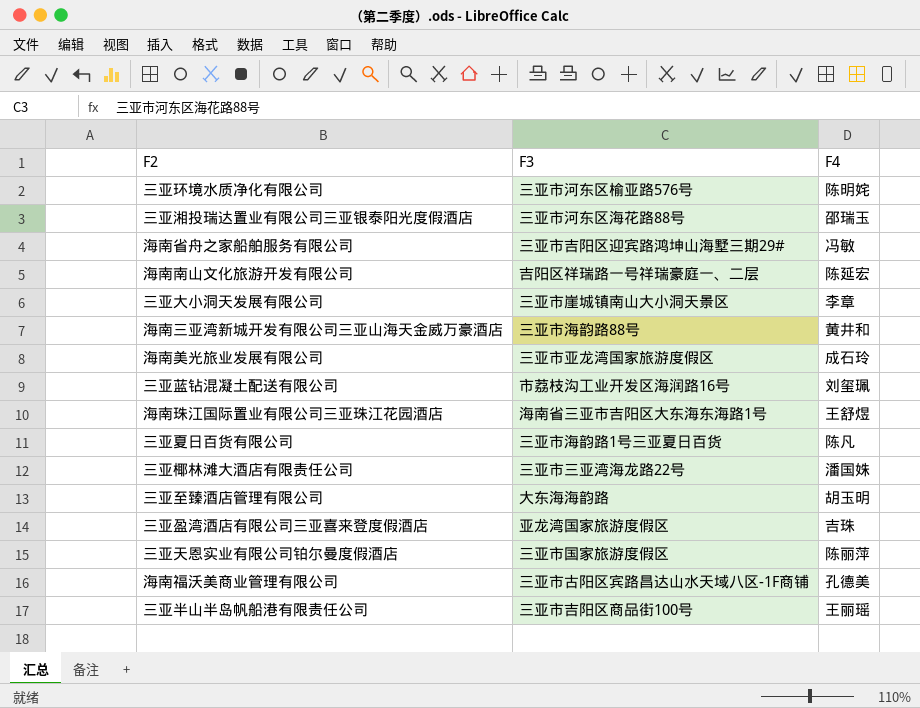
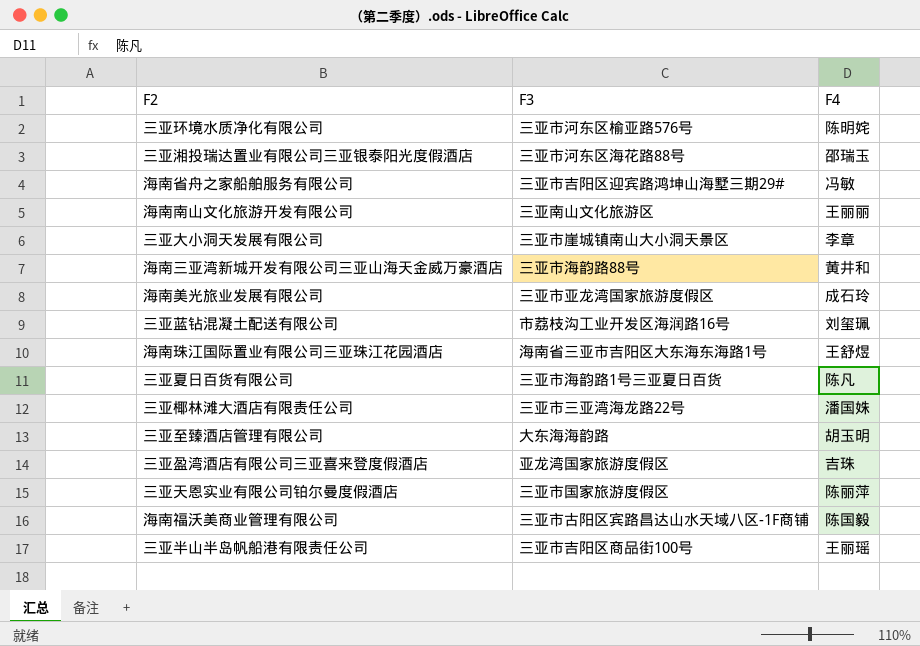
海南南山文化旅游开发有限公司 | F3: 吉阳区祥瑞路一号祥瑞豪庭一、二层 -> 三亚南山文化旅游区
海南南山文化旅游开发有限公司 | F4: 陈延宏 -> 王丽丽
海南福沃美商业管理有限公司 | F4: 孔德美 -> 陈国毅

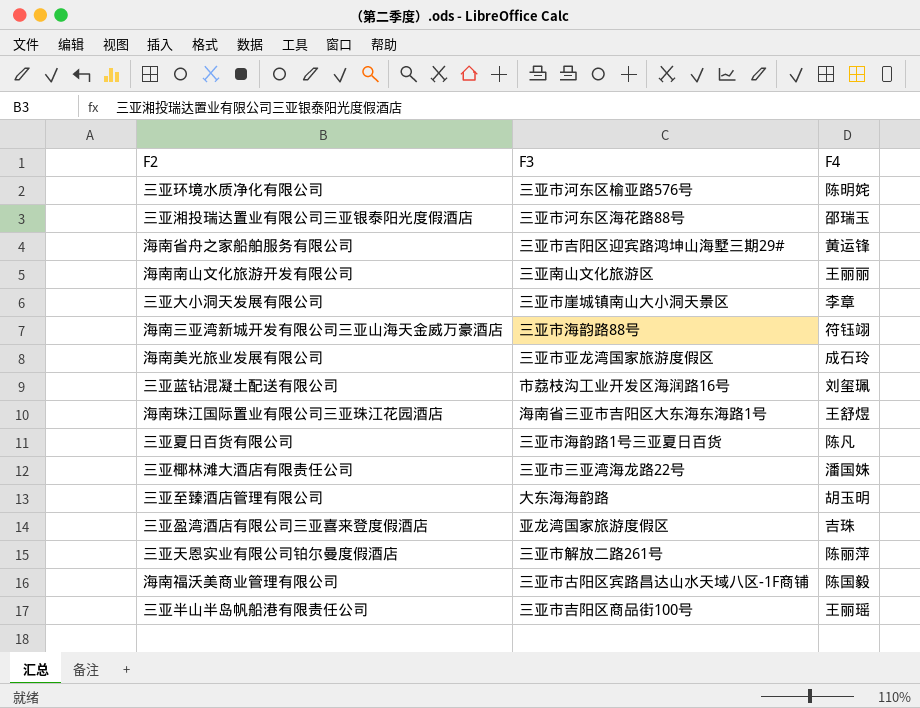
海南省舟之家船舶服务有限公司 | F4: 冯敏 -> 黄运锋
海南三亚湾新城开发有限公司三亚山海天金威万豪酒店 | F4: 黄井和 -> 符钰翊
三亚天恩实业有限公司铂尔曼度假酒店 | F3: 三亚市国家旅游度假区 -> 三亚市解放二路261号

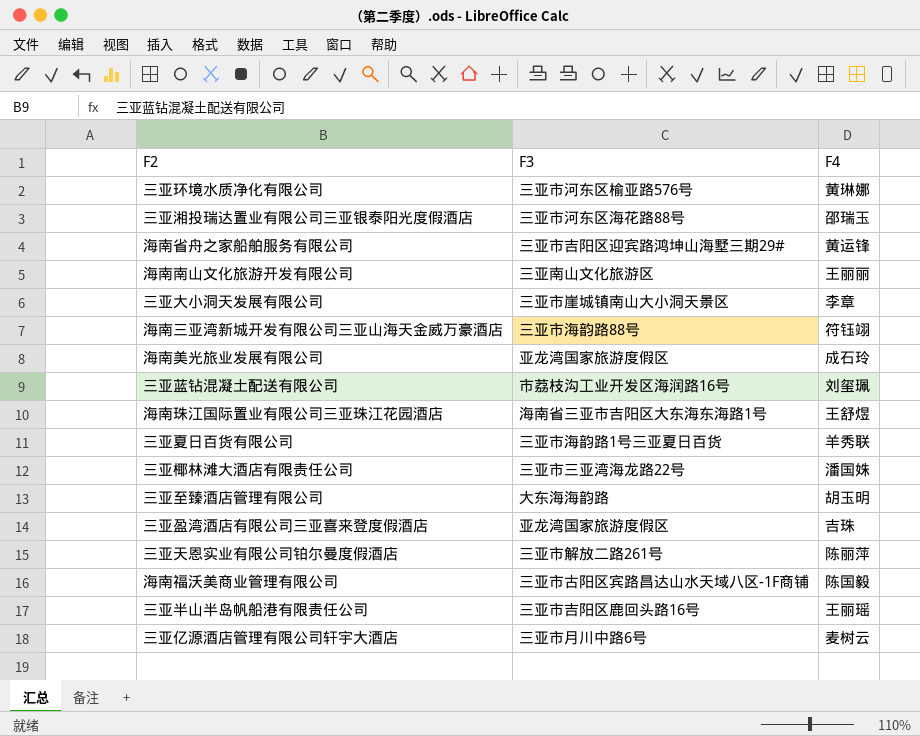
三亚环境水质净化有限公司 | F4: 陈明姹 -> 黄琳娜
海南美光旅业发展有限公司 | F3: 三亚市亚龙湾国家旅游度假区 -> 亚龙湾国家旅游度假区
三亚夏日百货有限公司 | F4: 陈凡 -> 羊秀联
三亚半山半岛帆船港有限责任公司 | F3: 三亚市吉阳区商品街100号 -> 三亚市吉阳区鹿回头路16号
row 三亚亿源酒店管理有限公司轩宇大酒店: none -> 三亚市月川中路6号 | 麦树云

